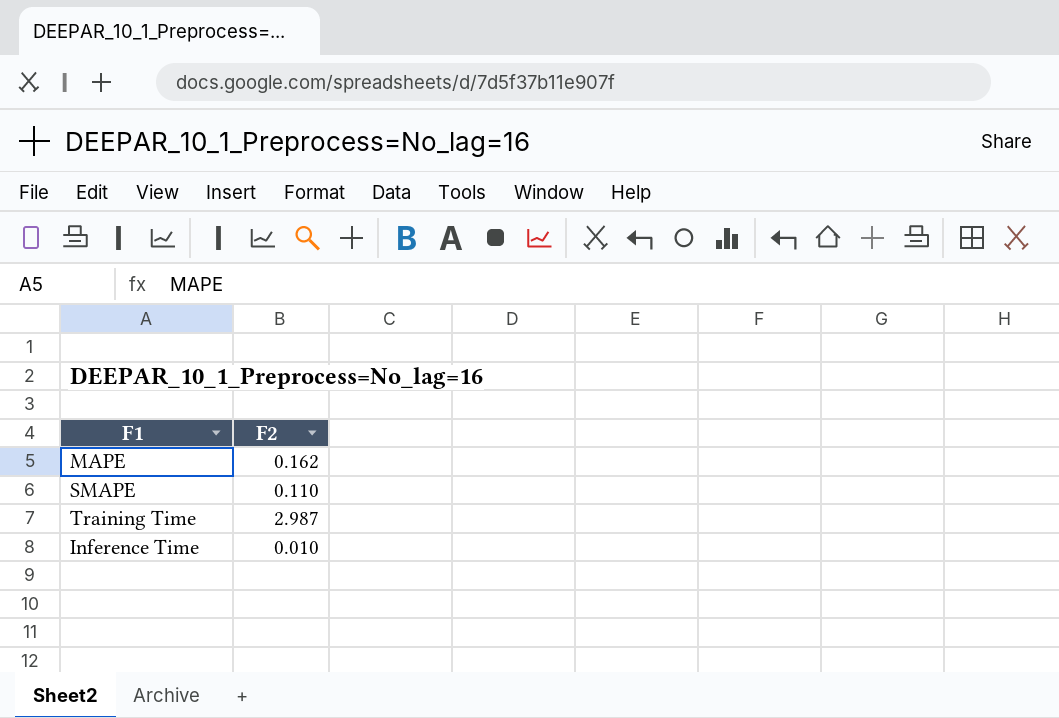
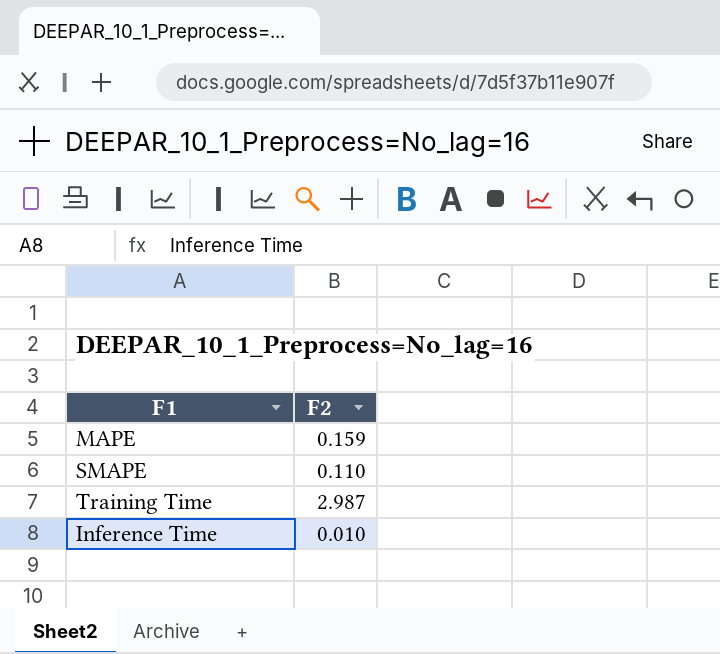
MAPE | F2: 0.162 -> 0.159

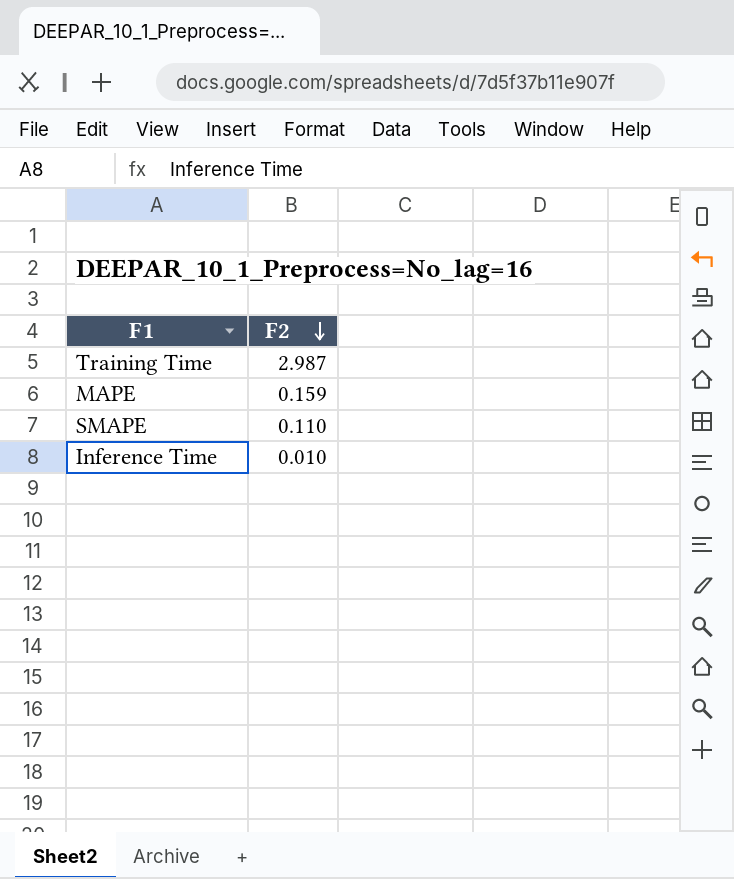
row order: none -> F2 descending

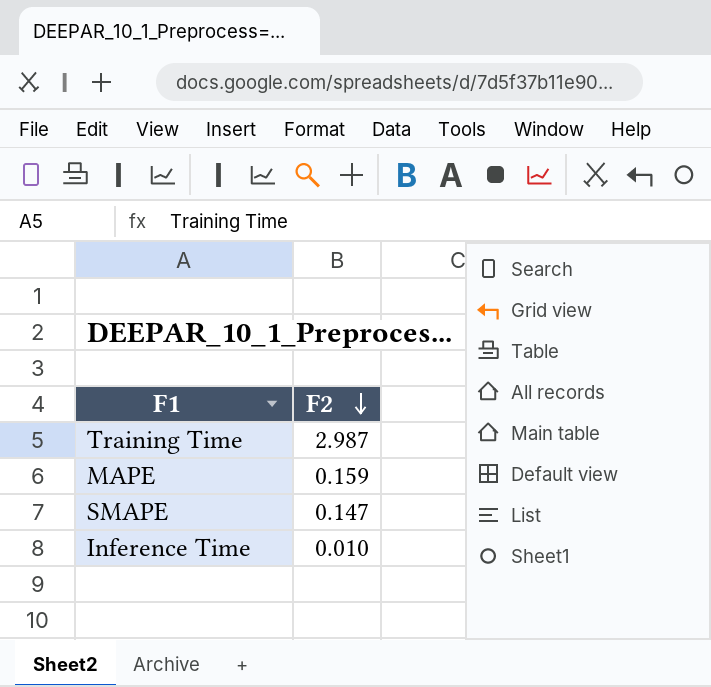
SMAPE | F2: 0.110 -> 0.147

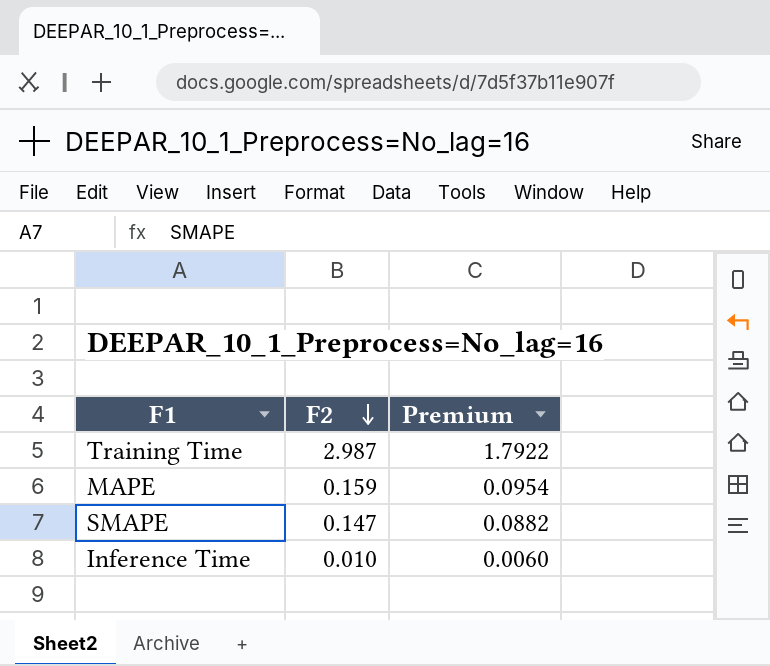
column Premium | formula: none -> [F2] * 0.6

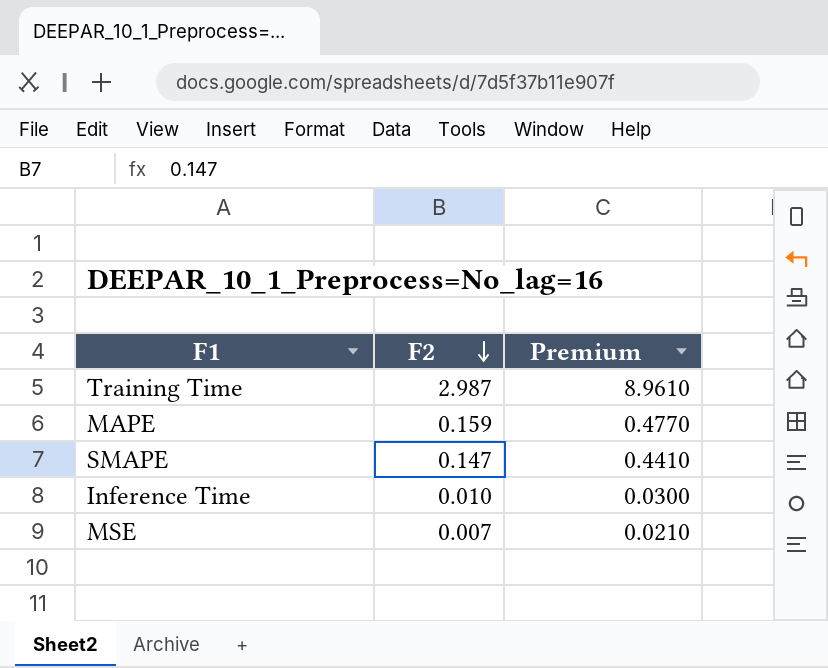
column Premium | formula: [F2] * 0.6 -> [F2] * 3
row MSE: none -> 0.007 | 0.0210

